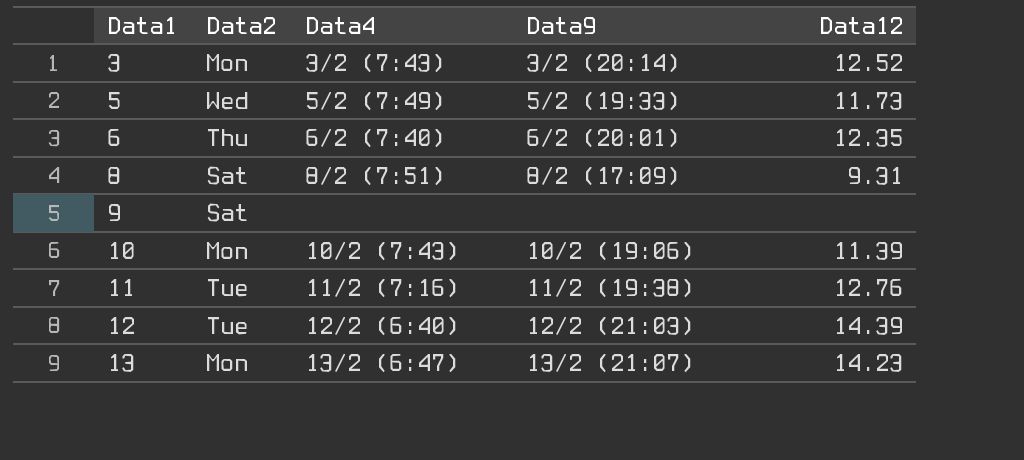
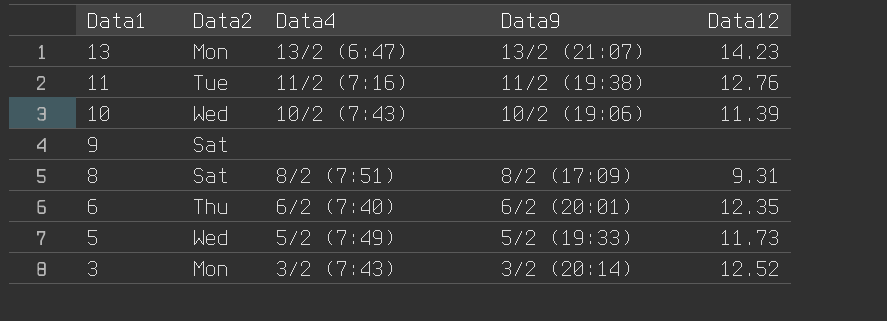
row order: Data1 ascending -> Data1 descending
row 12: Tue | 12/2 (6:40) | 12/2 (21:03) | 14.39 -> none
10 | Data2: Mon -> Wed

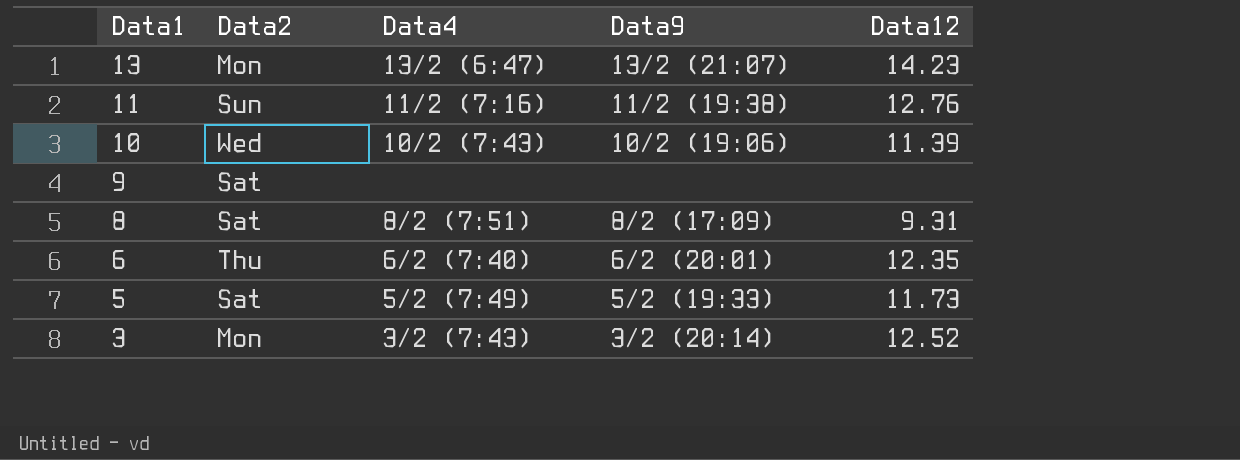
11 | Data2: Tue -> Sun
5 | Data2: Wed -> Sat

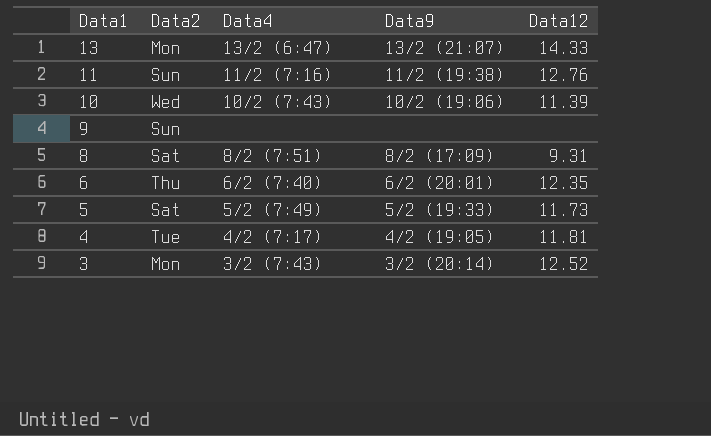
13 | Data12: 14.23 -> 14.33
9 | Data2: Sat -> Sun
row 4: none -> Tue | 4/2 (7:17) | 4/2 (19:05) | 11.81

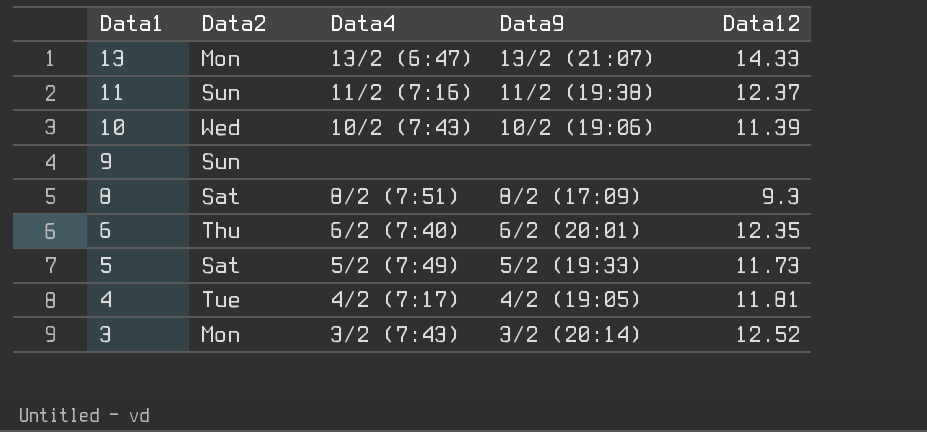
11 | Data12: 12.76 -> 12.37
8 | Data12: 9.31 -> 9.3

